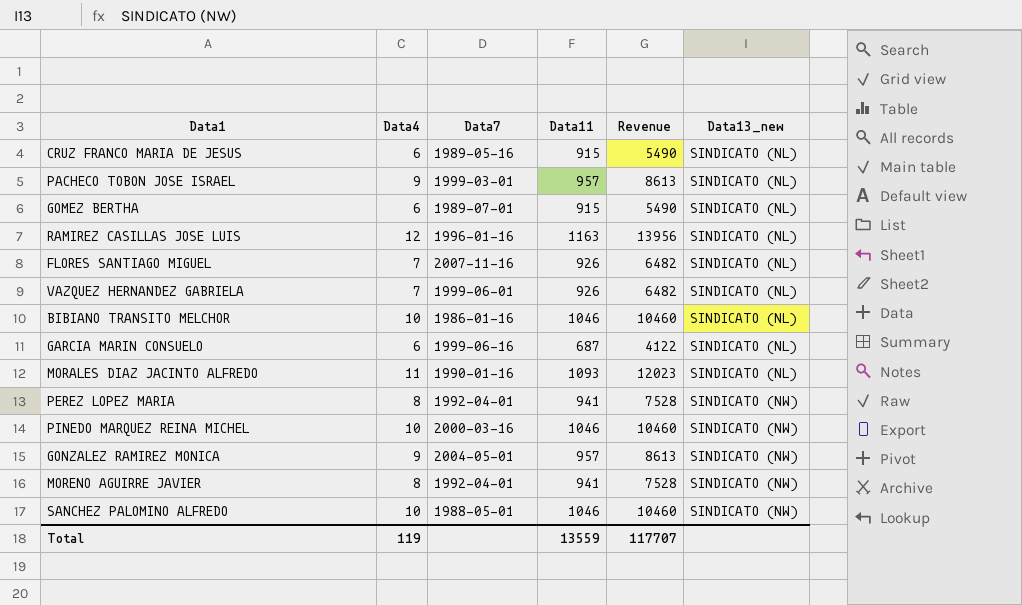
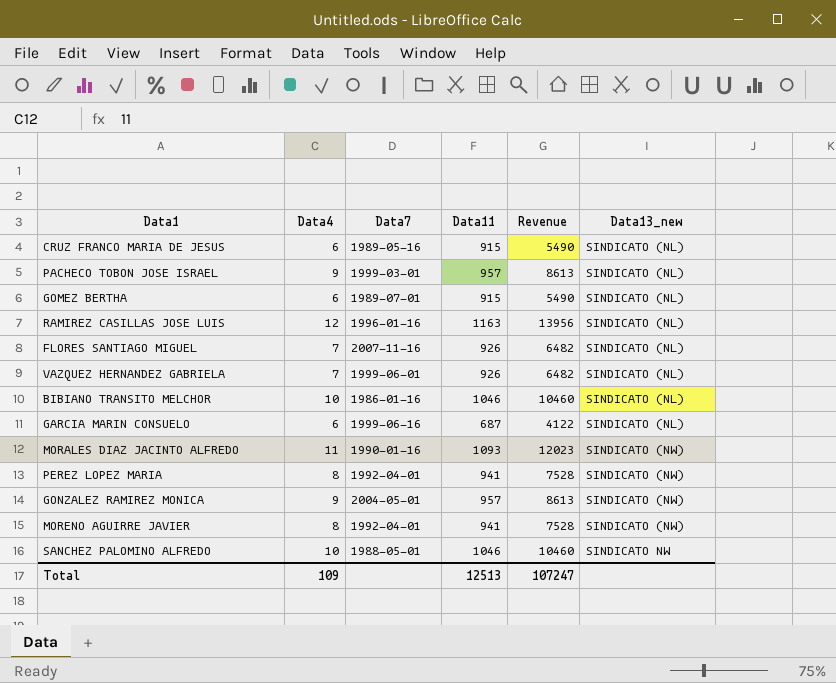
row PINEDO MARQUEZ REINA MICHEL: 10 | 2000-03-16 | 1046 | 10460 | SINDICATO (NW) -> none
MORALES DIAZ JACINTO ALFREDO | Data13_new: SINDICATO (NL) -> SINDICATO (NW)
SANCHEZ PALOMINO ALFREDO | Data13_new: SINDICATO (NW) -> SINDICATO NW
Total | Data4: 119 -> 109
Total | Data11: 13559 -> 12513
Total | Revenue: 117707 -> 107247

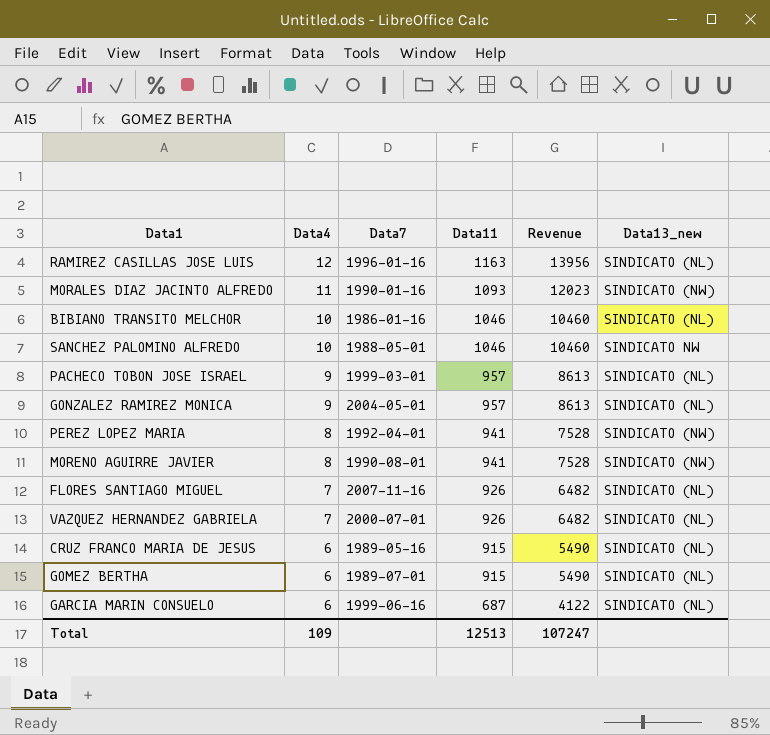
row order: Data13_new ascending -> Data4 descending
GONZALEZ RAMIREZ MONICA | Data13_new: SINDICATO (NW) -> SINDICATO (NL)
MORENO AGUIRRE JAVIER | Data7: 1992-04-01 -> 1990-08-01
VAZQUEZ HERNANDEZ GABRIELA | Data7: 1999-06-01 -> 2000-07-01

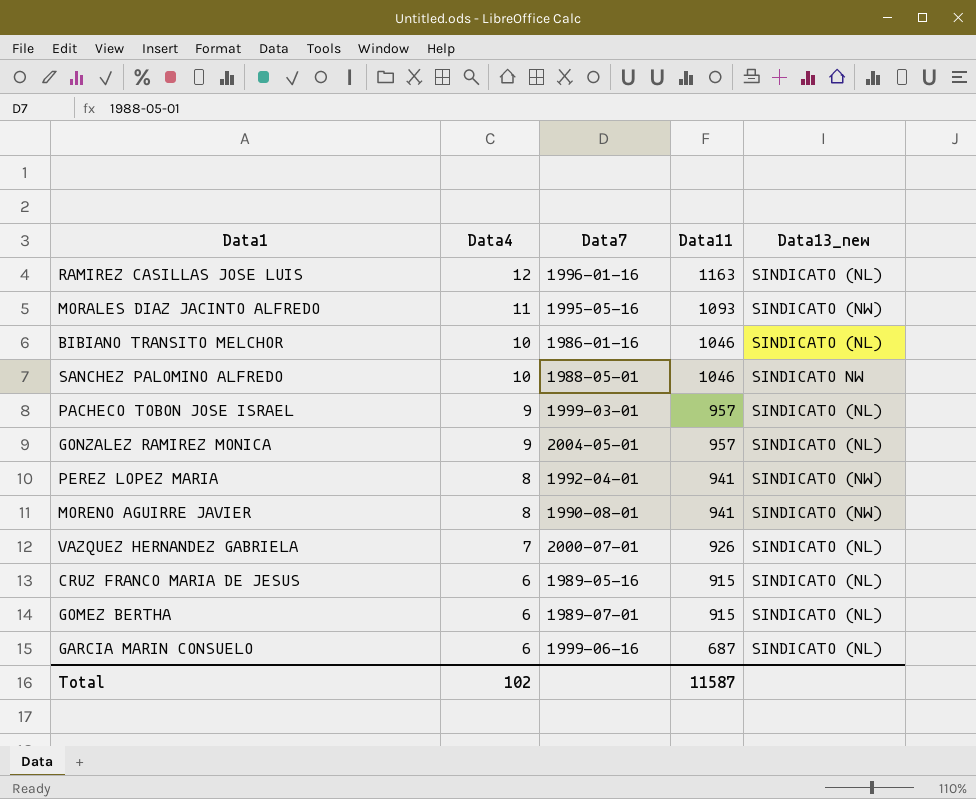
column Revenue | formula: [Data4] * [Data11] -> none
row FLORES SANTIAGO MIGUEL: 7 | 2007-11-16 | 926 | 6482 | SINDICATO (NL) -> none
MORALES DIAZ JACINTO ALFREDO | Data7: 1990-01-16 -> 1995-05-16
Total | Data4: 109 -> 102
Total | Data11: 12513 -> 11587

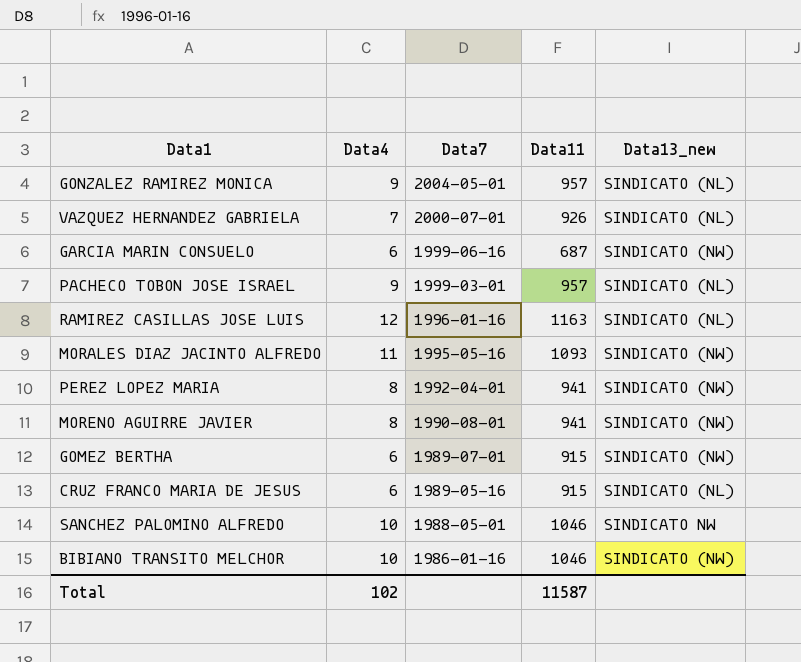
row order: Data4 descending -> Data7 descending
GARCIA MARIN CONSUELO | Data13_new: SINDICATO (NL) -> SINDICATO (NW)
GOMEZ BERTHA | Data13_new: SINDICATO (NL) -> SINDICATO (NW)
BIBIANO TRANSITO MELCHOR | Data13_new: SINDICATO (NL) -> SINDICATO (NW)

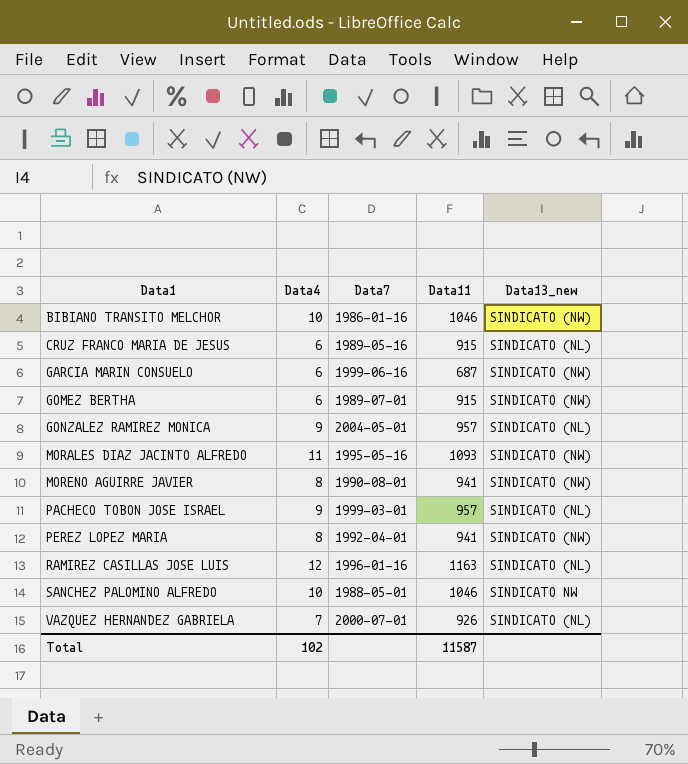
row order: Data7 descending -> Data1 ascending

